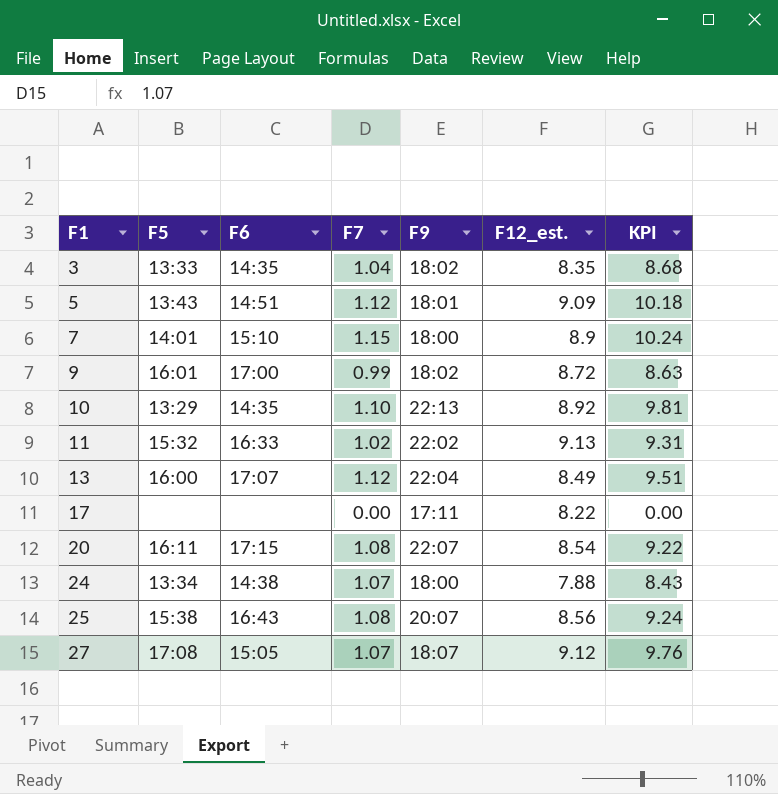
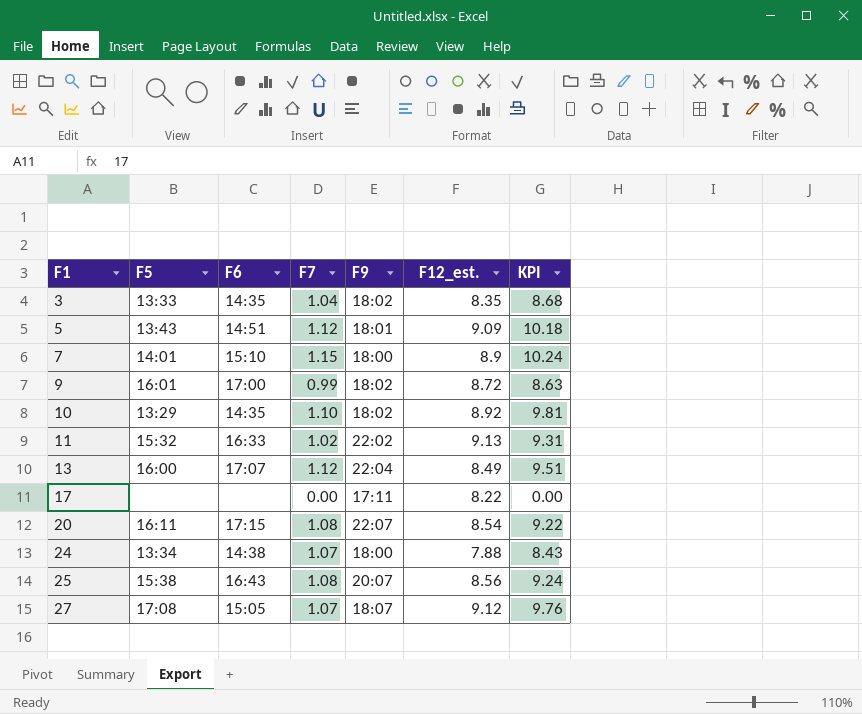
10 | F9: 22:13 -> 18:02

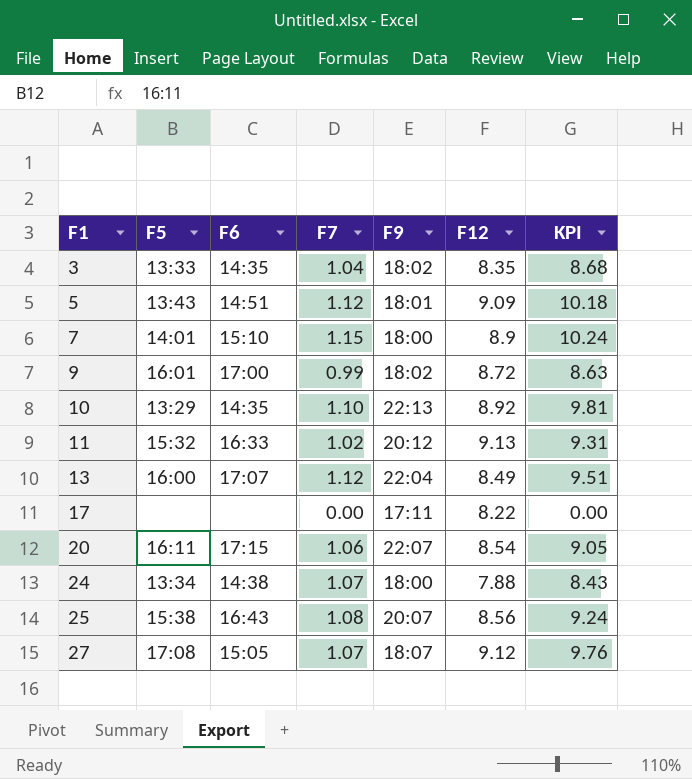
column name: F12_est. -> F12
10 | F9: 18:02 -> 22:13
11 | F9: 22:02 -> 20:12
20 | F7: 1.08 -> 1.06
20 | KPI: 9.22 -> 9.05

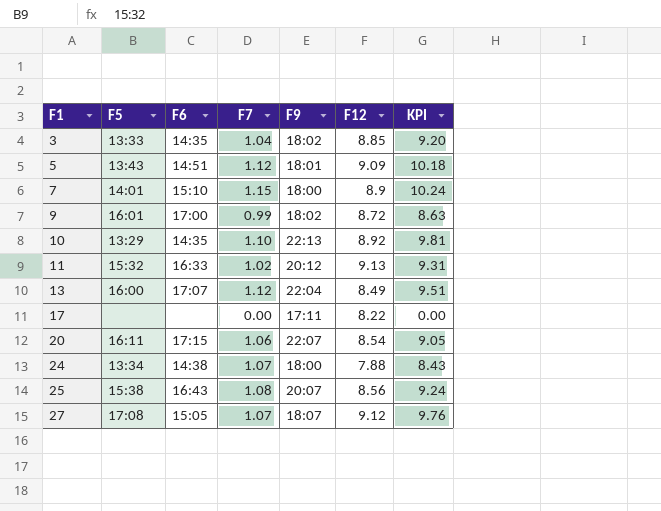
3 | F12: 8.35 -> 8.85
3 | KPI: 8.68 -> 9.20

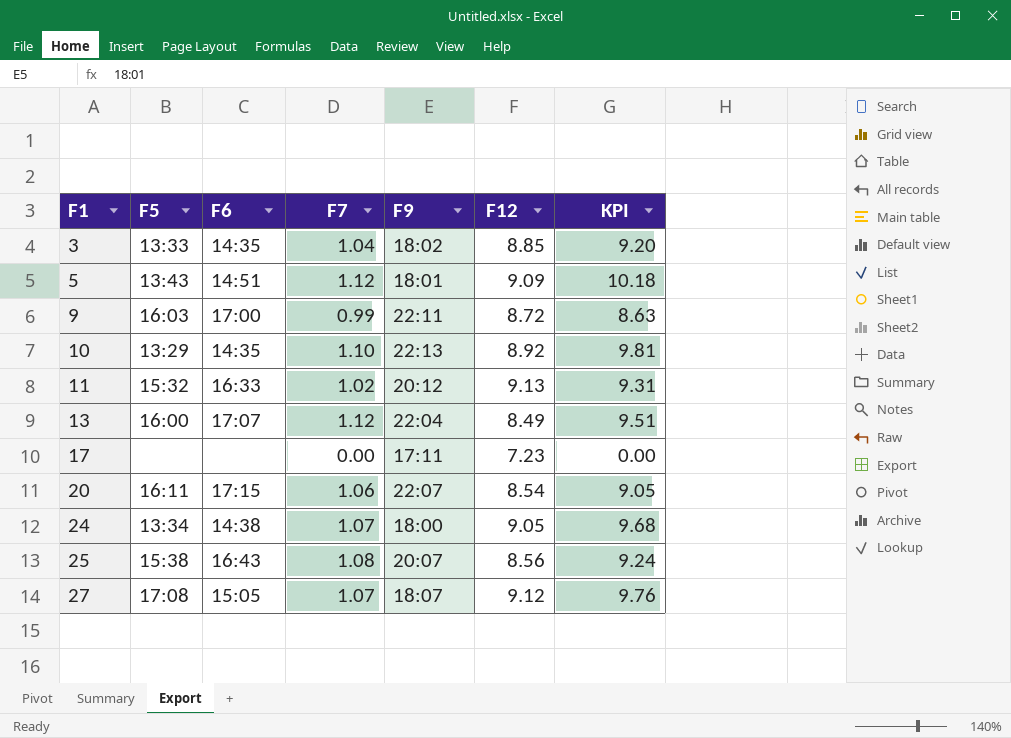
row 7: 14:01 | 15:10 | 1.15 | 18:00 | 8.9 | 10.24 -> none
9 | F5: 16:01 -> 16:03
9 | F9: 18:02 -> 22:11
17 | F12: 8.22 -> 7.23
24 | F12: 7.88 -> 9.05
24 | KPI: 8.43 -> 9.68

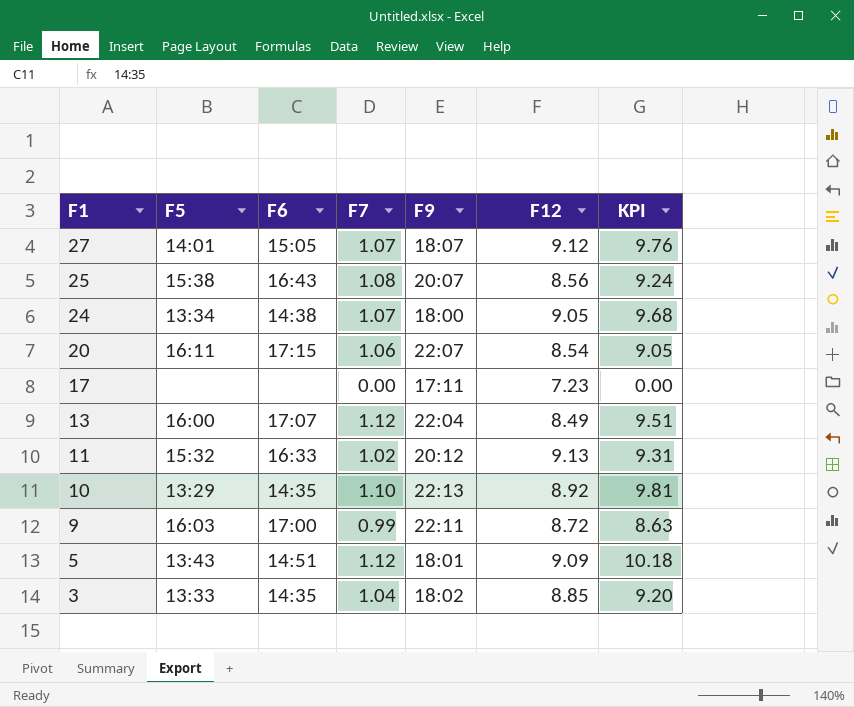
row order: F1 ascending -> F1 descending
27 | F5: 17:08 -> 14:01

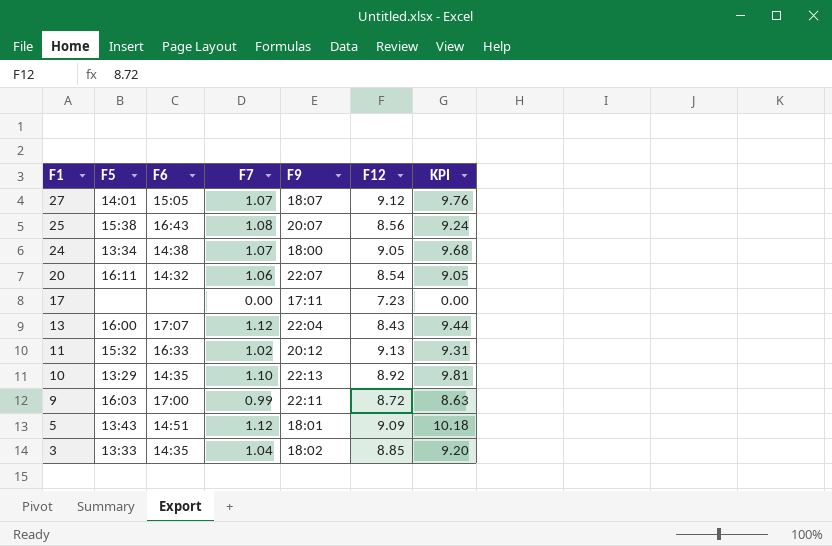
20 | F6: 17:15 -> 14:32
13 | F12: 8.49 -> 8.43
13 | KPI: 9.51 -> 9.44

